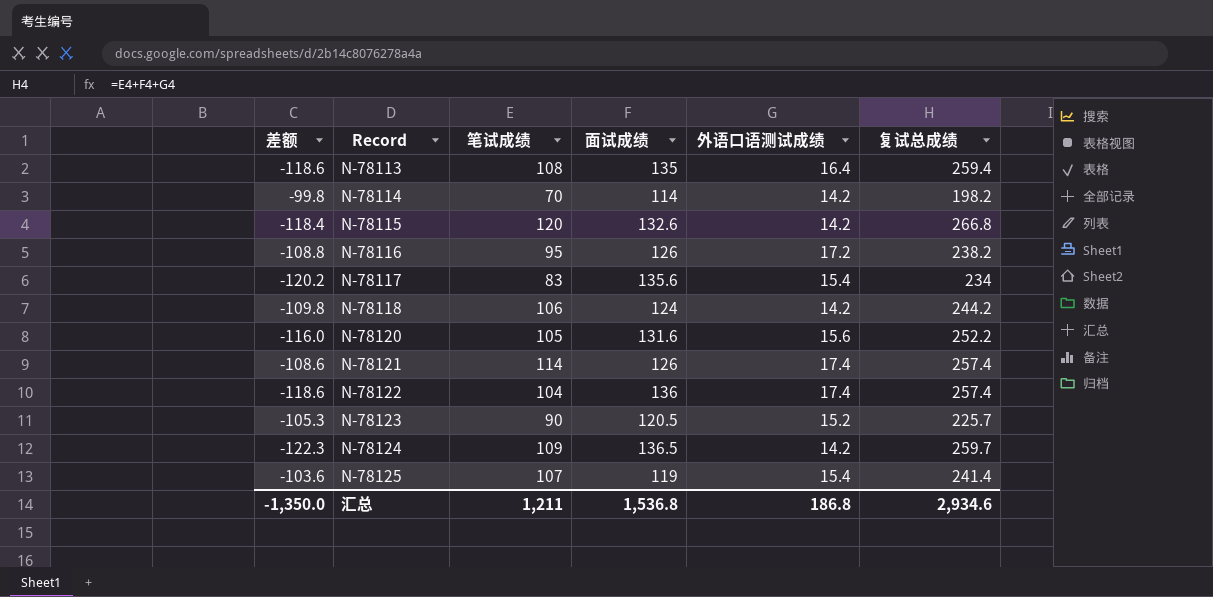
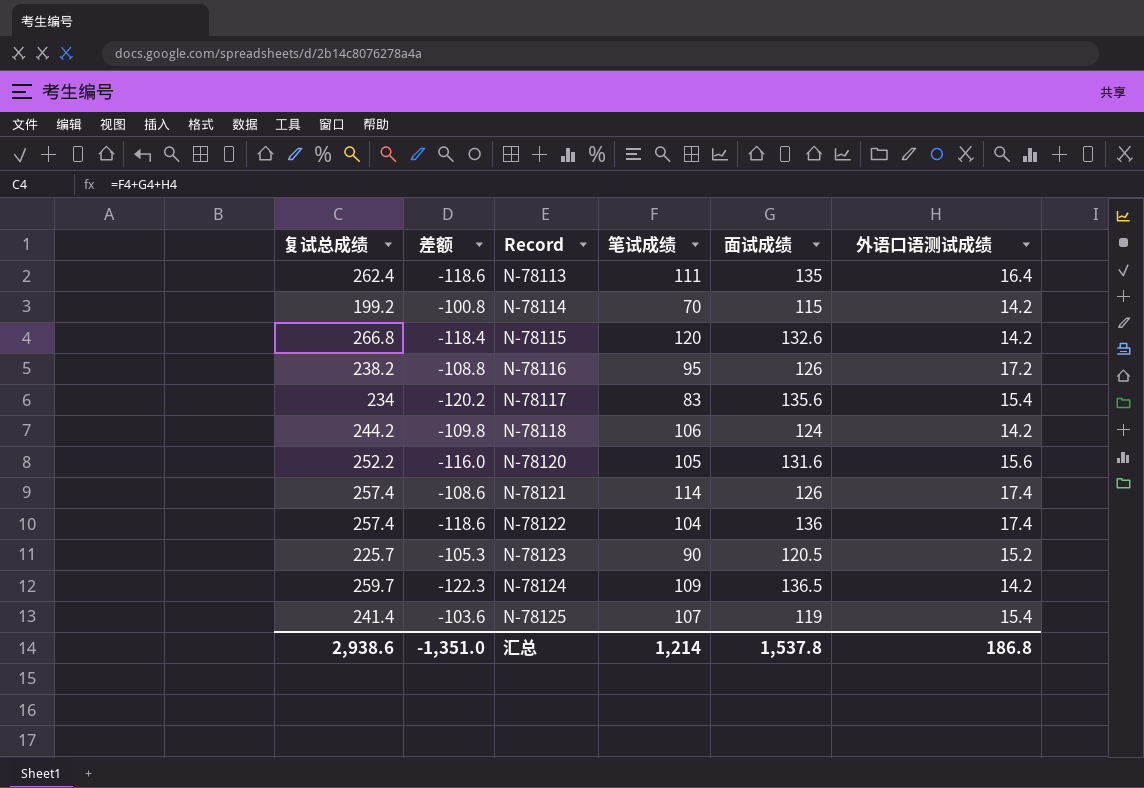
column 复试总成绩 | position: 6 -> 1
N-78113 | 复试总成绩: 259.4 -> 262.4
N-78113 | 笔试成绩: 108 -> 111
N-78114 | 复试总成绩: 198.2 -> 199.2
N-78114 | 差额: -99.8 -> -100.8
N-78114 | 面试成绩: 114 -> 115
汇总 | 复试总成绩: 2,934.6 -> 2,938.6
汇总 | 差额: -1,350.0 -> -1,351.0
汇总 | 笔试成绩: 1,211 -> 1,214
汇总 | 面试成绩: 1,536.8 -> 1,537.8

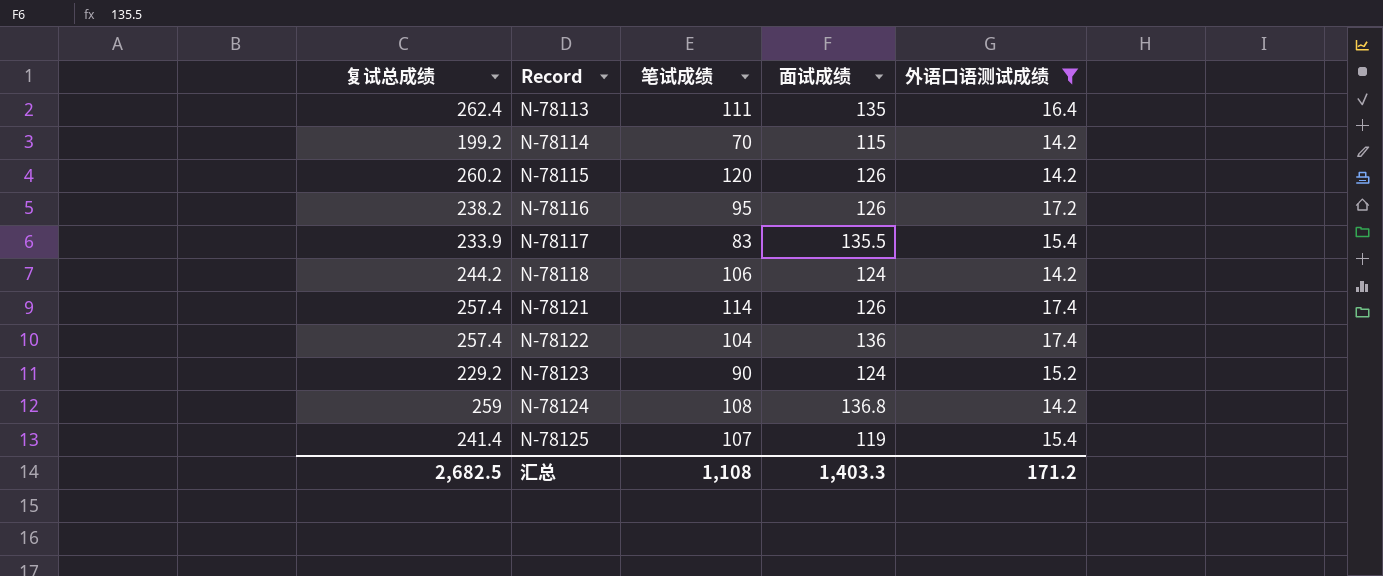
filter: none -> 外语口语测试成绩 != 15.6
column 差额 | formula: [外语口语测试成绩] - [面试成绩] -> none
N-78115 | 复试总成绩: 266.8 -> 260.2
N-78115 | 面试成绩: 132.6 -> 126
N-78117 | 复试总成绩: 234 -> 233.9
N-78117 | 面试成绩: 135.6 -> 135.5
N-78123 | 复试总成绩: 225.7 -> 229.2
N-78123 | 面试成绩: 120.5 -> 124
N-78124 | 复试总成绩: 259.7 -> 259
N-78124 | 笔试成绩: 109 -> 108
N-78124 | 面试成绩: 136.5 -> 136.8
汇总 | 复试总成绩: 2,938.6 -> 2,682.5
汇总 | 笔试成绩: 1,214 -> 1,108
汇总 | 面试成绩: 1,537.8 -> 1,403.3
汇总 | 外语口语测试成绩: 186.8 -> 171.2

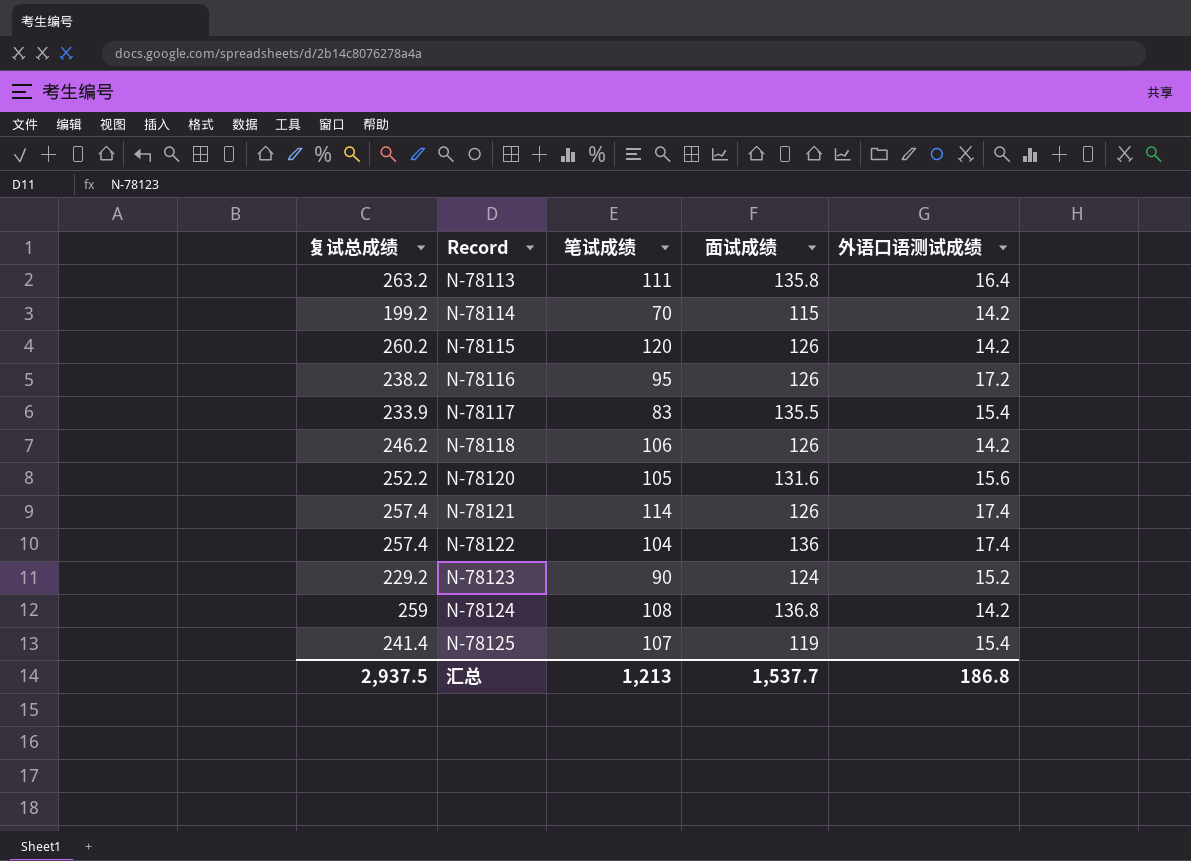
filter: 外语口语测试成绩 != 15.6 -> none
N-78113 | 复试总成绩: 262.4 -> 263.2
N-78113 | 面试成绩: 135 -> 135.8
N-78118 | 复试总成绩: 244.2 -> 246.2
N-78118 | 面试成绩: 124 -> 126
汇总 | 复试总成绩: 2,682.5 -> 2,937.5
汇总 | 笔试成绩: 1,108 -> 1,213
汇总 | 面试成绩: 1,403.3 -> 1,537.7
汇总 | 外语口语测试成绩: 171.2 -> 186.8

